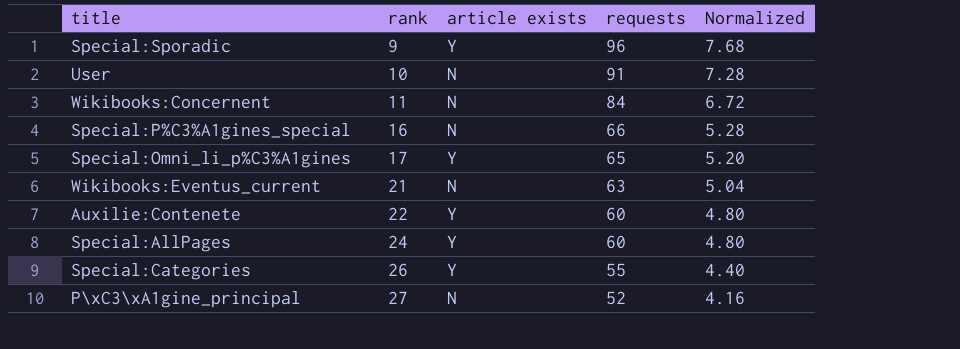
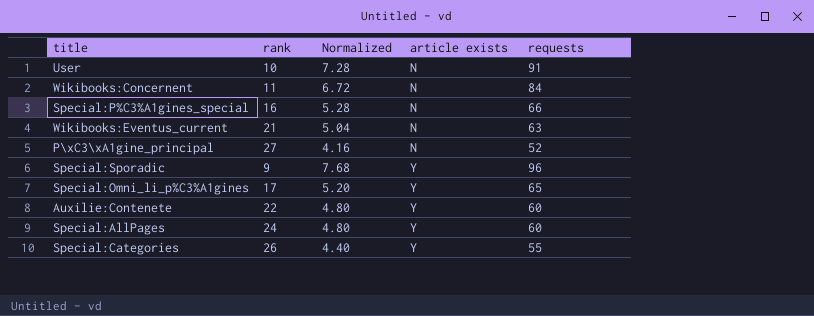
row order: rank ascending -> article exists ascending
column Normalized | position: 5 -> 3

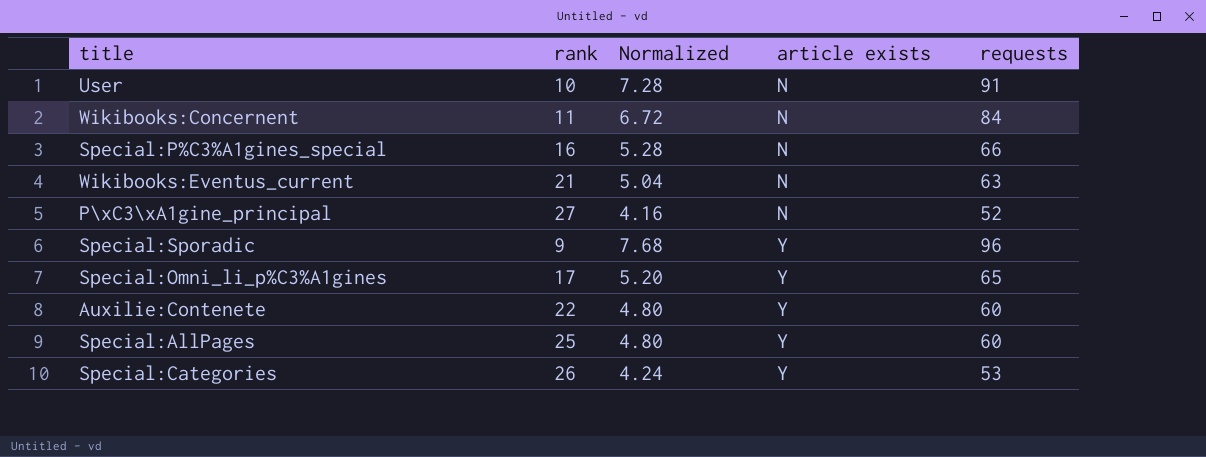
Special:AllPages | rank: 24 -> 25
Special:Categories | Normalized: 4.40 -> 4.24
Special:Categories | requests: 55 -> 53

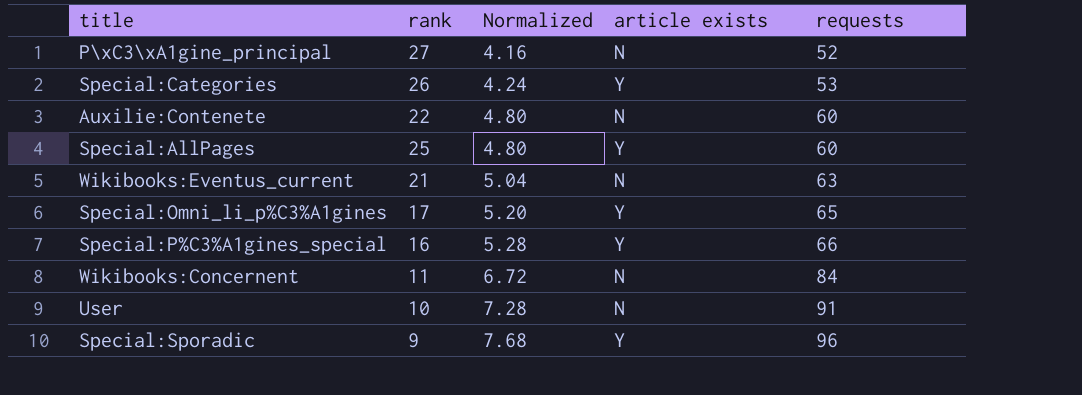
row order: article exists ascending -> Normalized ascending
Auxilie:Contenete | article exists: Y -> N
Special:P%C3%A1gines_special | article exists: N -> Y

